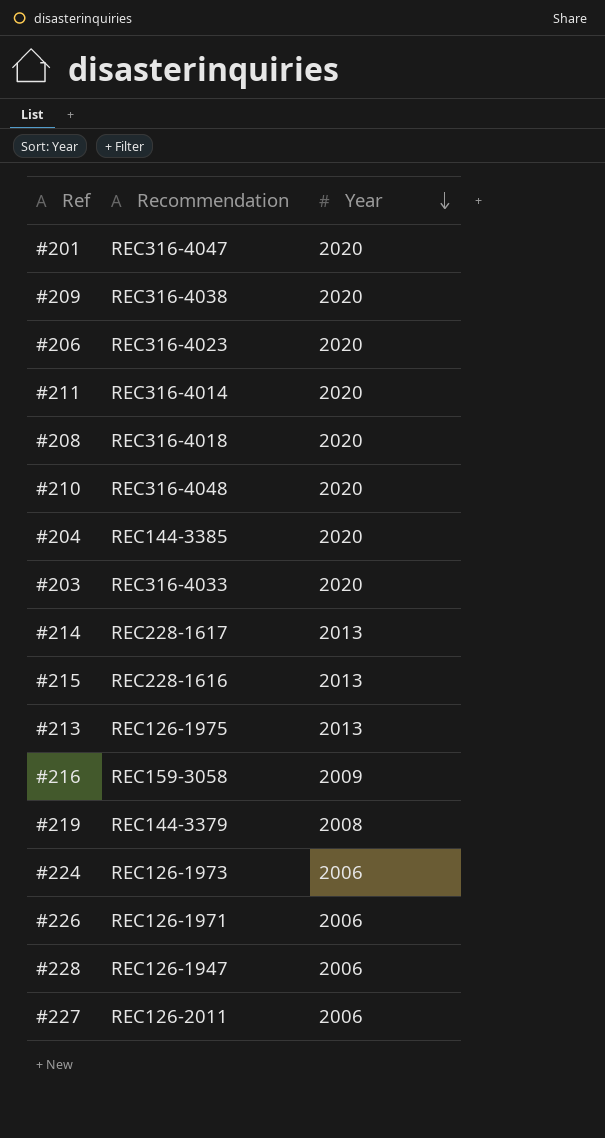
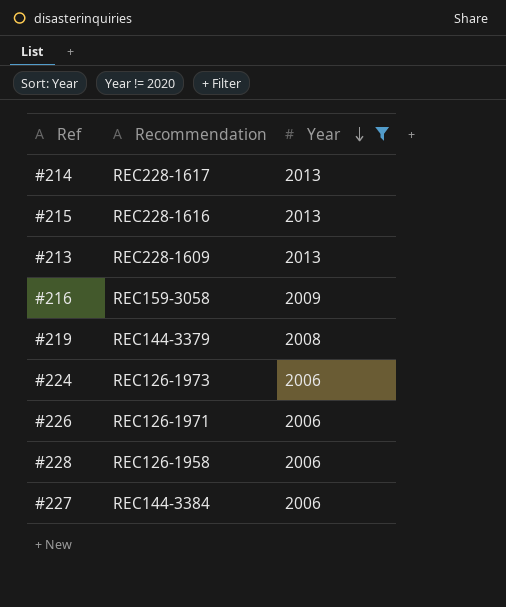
filter: none -> Year != 2020
#213 | Recommendation: REC126-1975 -> REC228-1609
#228 | Recommendation: REC126-1947 -> REC126-1958
#227 | Recommendation: REC126-2011 -> REC144-3384

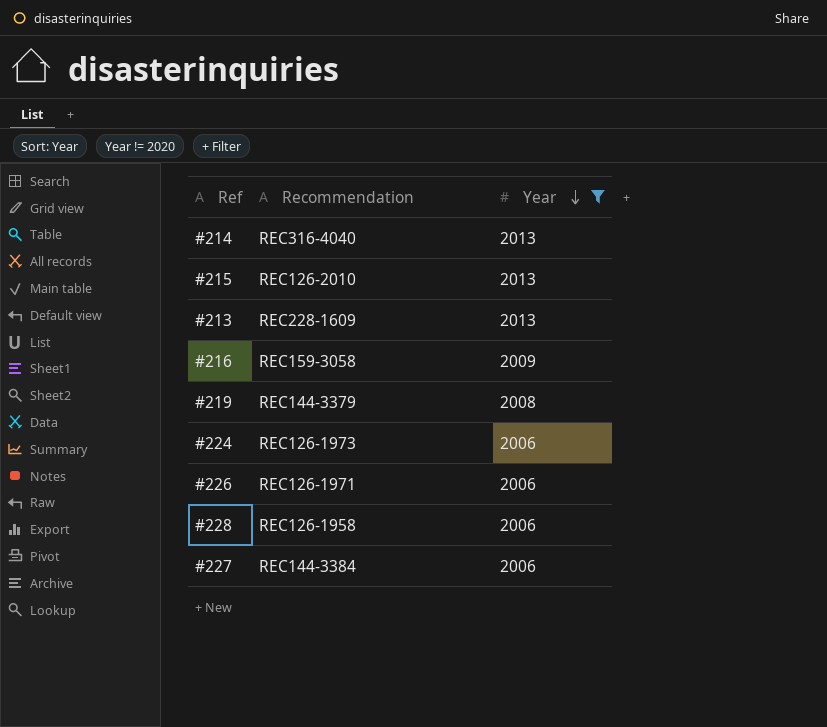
#214 | Recommendation: REC228-1617 -> REC316-4040
#215 | Recommendation: REC228-1616 -> REC126-2010

